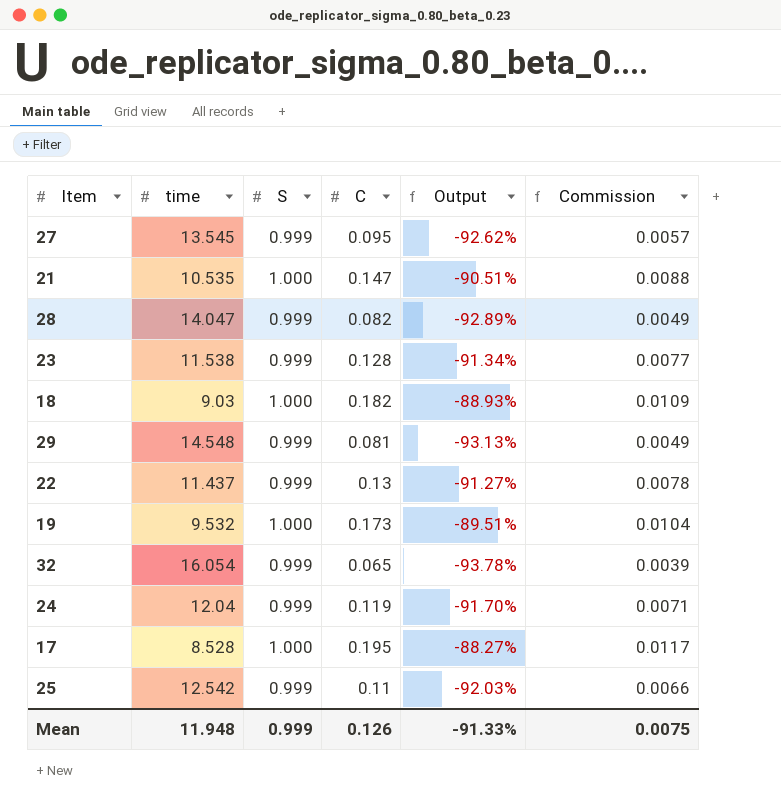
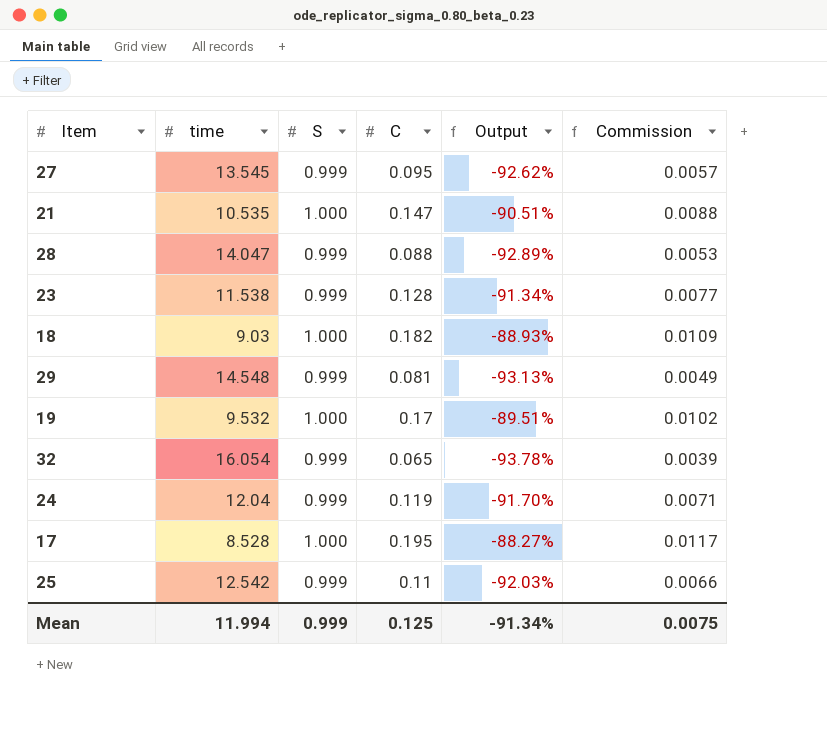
row 22: 11.437 | 0.999 | 0.13 | -91.27% | 0.0078 -> none
28 | C: 0.082 -> 0.088
28 | Commission: 0.0049 -> 0.0053
19 | C: 0.173 -> 0.17
19 | Commission: 0.0104 -> 0.0102
Mean | time: 11.948 -> 11.994
Mean | C: 0.126 -> 0.125
Mean | Output: -91.33% -> -91.34%

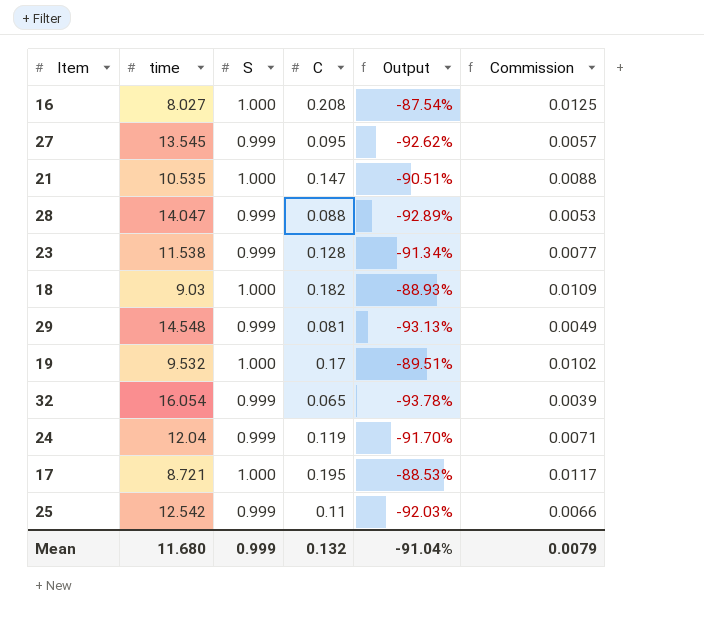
row 16: none -> 8.027 | 1.000 | 0.208 | -87.54% | 0.0125
17 | time: 8.528 -> 8.721
17 | Output: -88.27% -> -88.53%
Mean | time: 11.994 -> 11.680
Mean | C: 0.125 -> 0.132
Mean | Output: -91.34% -> -91.04%
Mean | Commission: 0.0075 -> 0.0079

